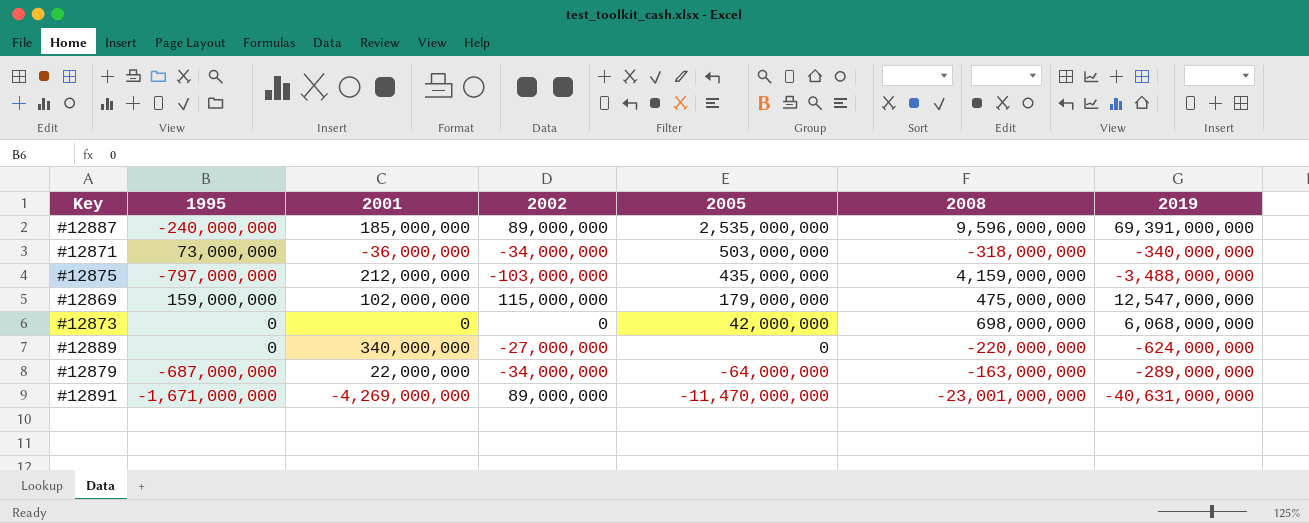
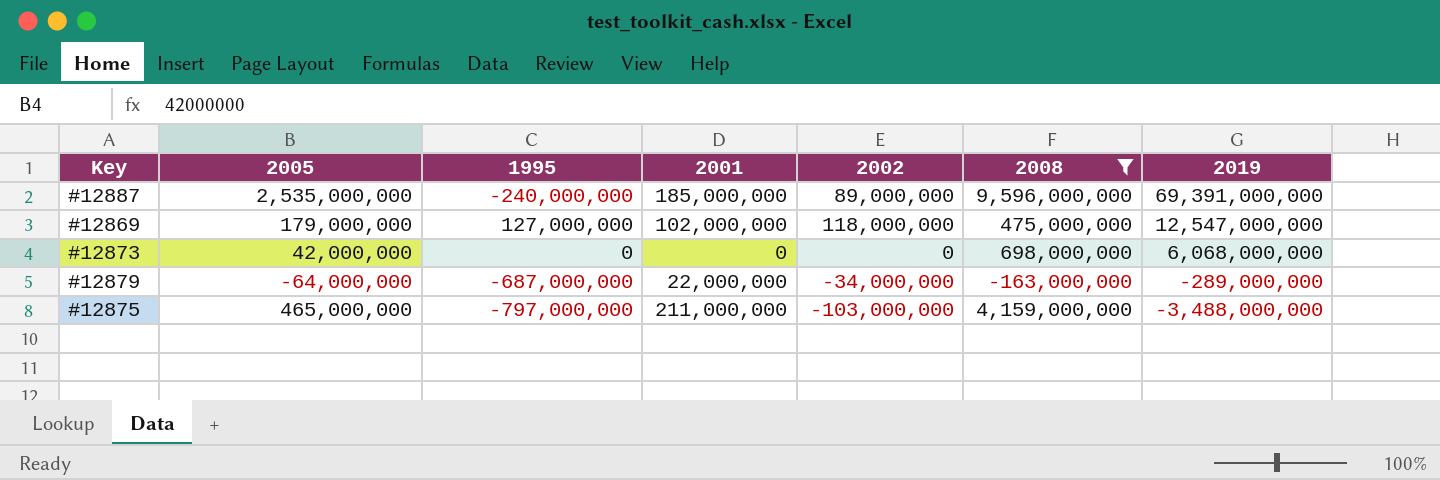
filter: none -> 2008 >= -163,000,000
row order: 2005 descending -> 2019 descending
column 2005 | position: 5 -> 2
#12869 | 1995: 159,000,000 -> 127,000,000
#12869 | 2002: 115,000,000 -> 118,000,000
#12875 | 2005: 435,000,000 -> 465,000,000
#12875 | 2001: 212,000,000 -> 211,000,000

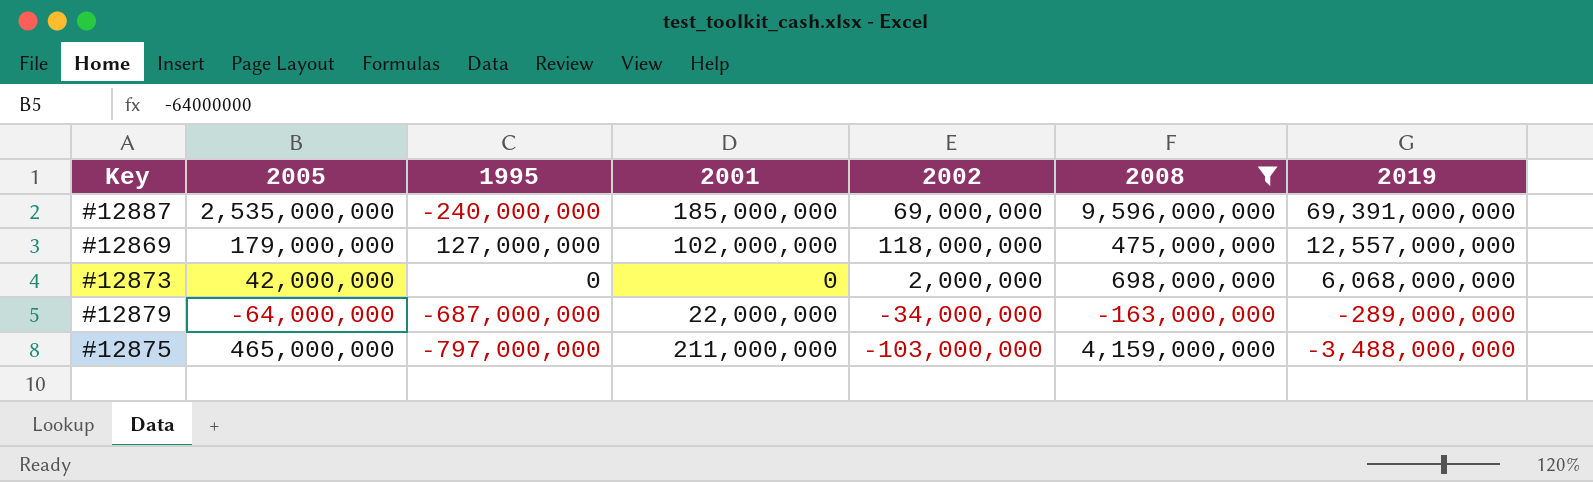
#12887 | 2002: 89,000,000 -> 69,000,000
#12869 | 2019: 12,547,000,000 -> 12,557,000,000
#12873 | 2002: 0 -> 2,000,000

